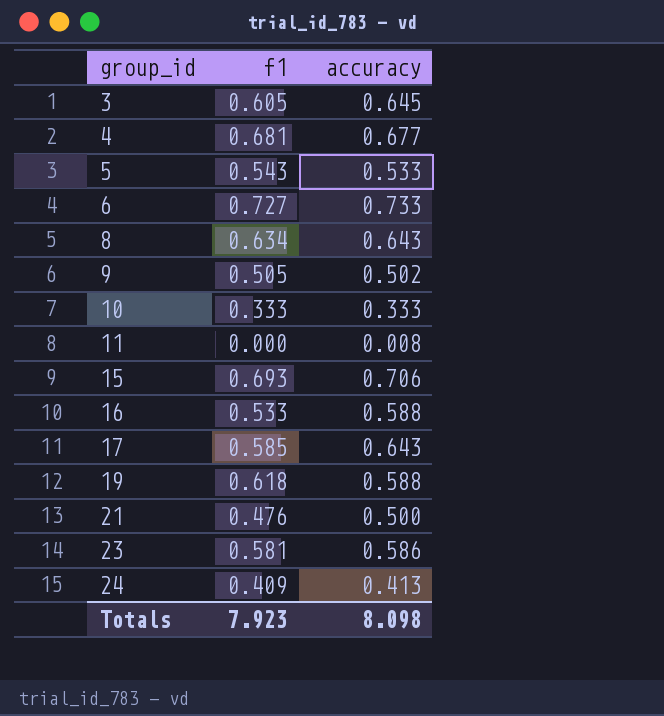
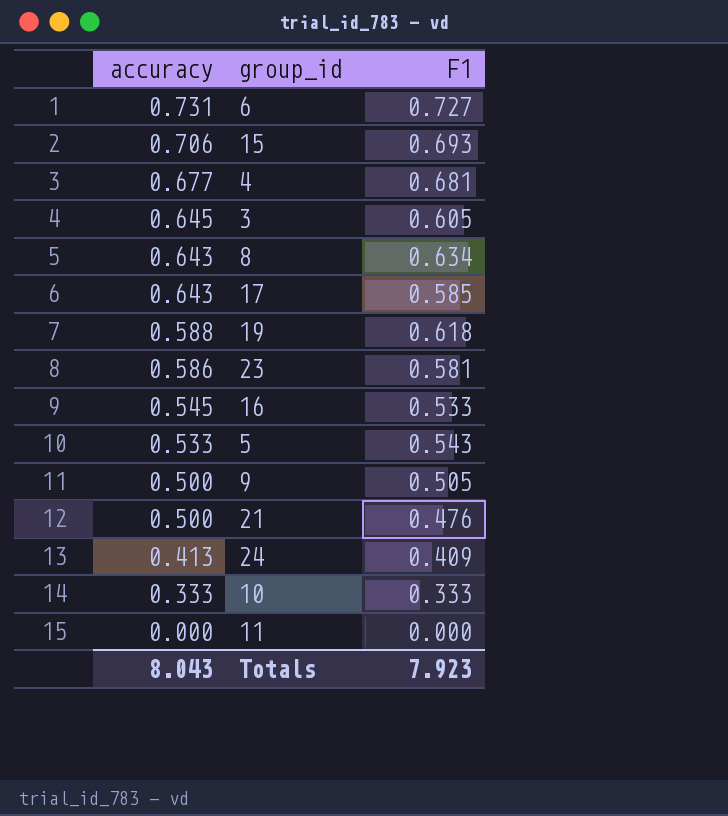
row order: group_id ascending -> accuracy descending
column accuracy | position: 3 -> 1
column name: f1 -> F1
6 | accuracy: 0.733 -> 0.731
16 | accuracy: 0.588 -> 0.545
9 | accuracy: 0.502 -> 0.500
11 | accuracy: 0.008 -> 0.000
Totals | accuracy: 8.098 -> 8.043

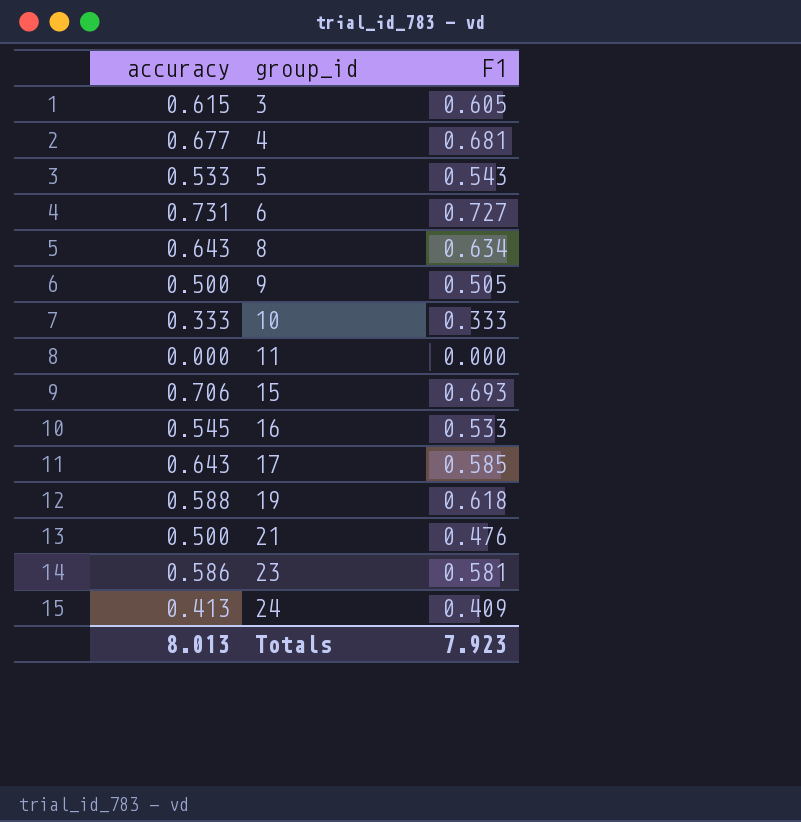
row order: accuracy descending -> group_id ascending
3 | accuracy: 0.645 -> 0.615
Totals | accuracy: 8.043 -> 8.013

